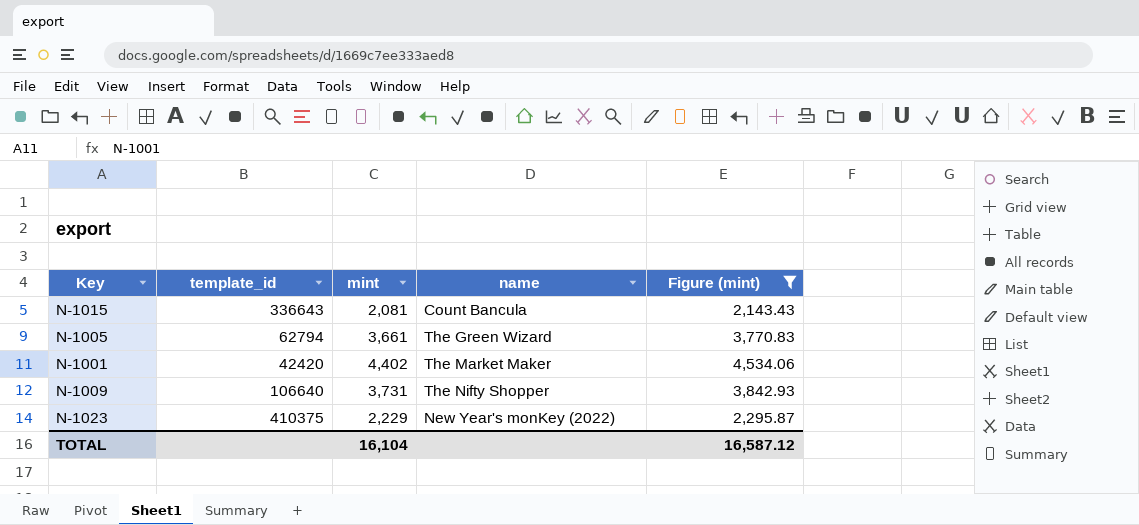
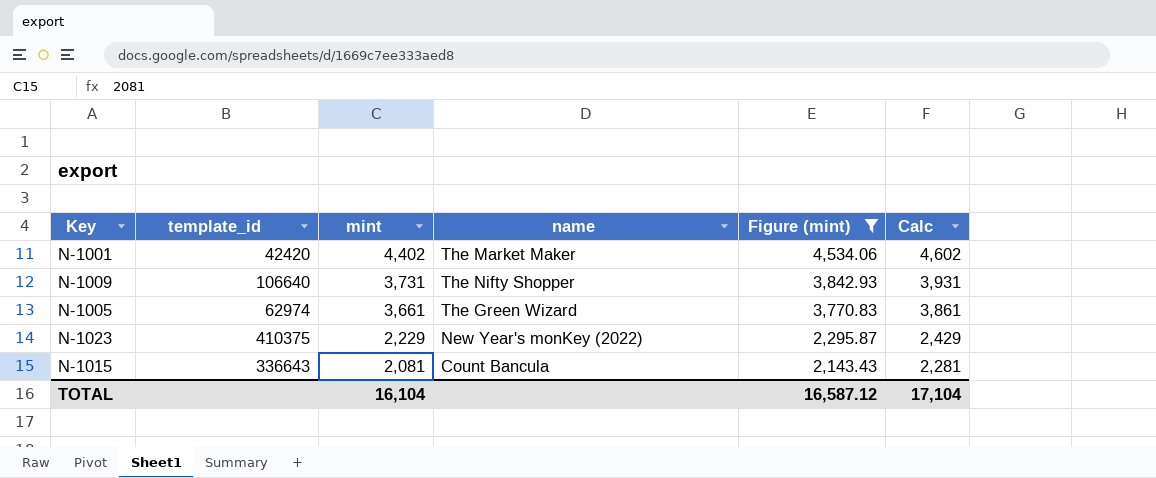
row order: none -> mint descending
column Calc | formula: none -> [mint] + 200
N-1005 | template_id: 62794 -> 62974

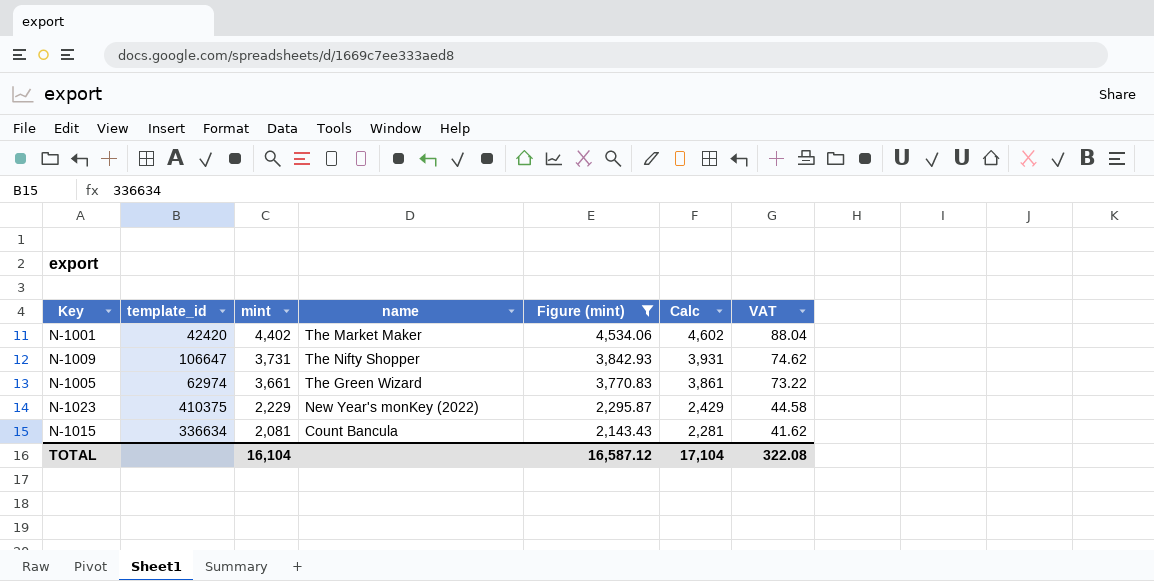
column VAT | formula: none -> [mint] * 0.02
N-1009 | template_id: 106640 -> 106647
N-1015 | template_id: 336643 -> 336634

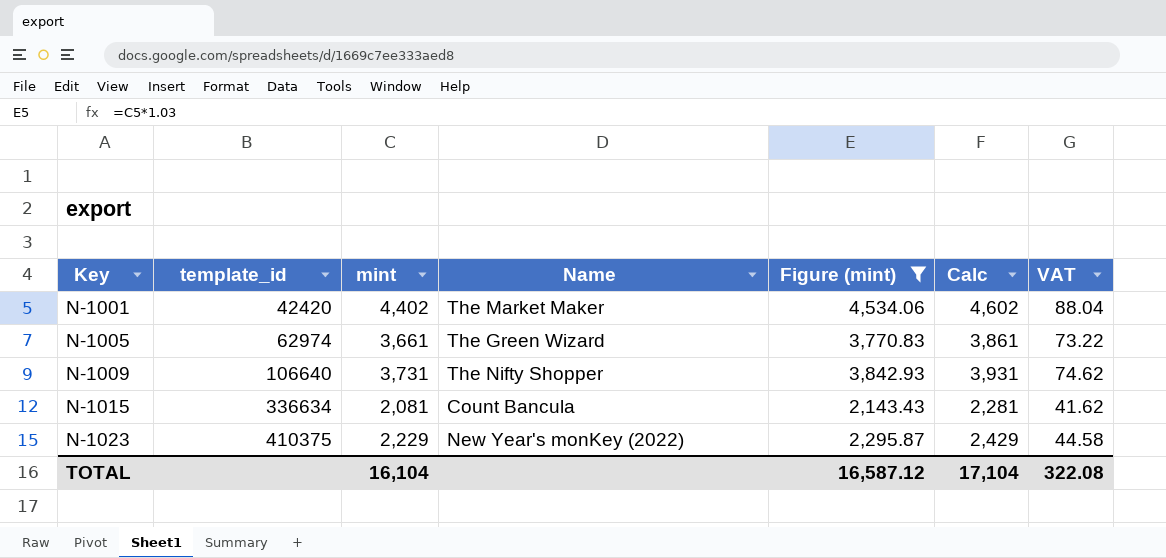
row order: mint descending -> Key ascending
column name: name -> Name
N-1009 | template_id: 106647 -> 106640

